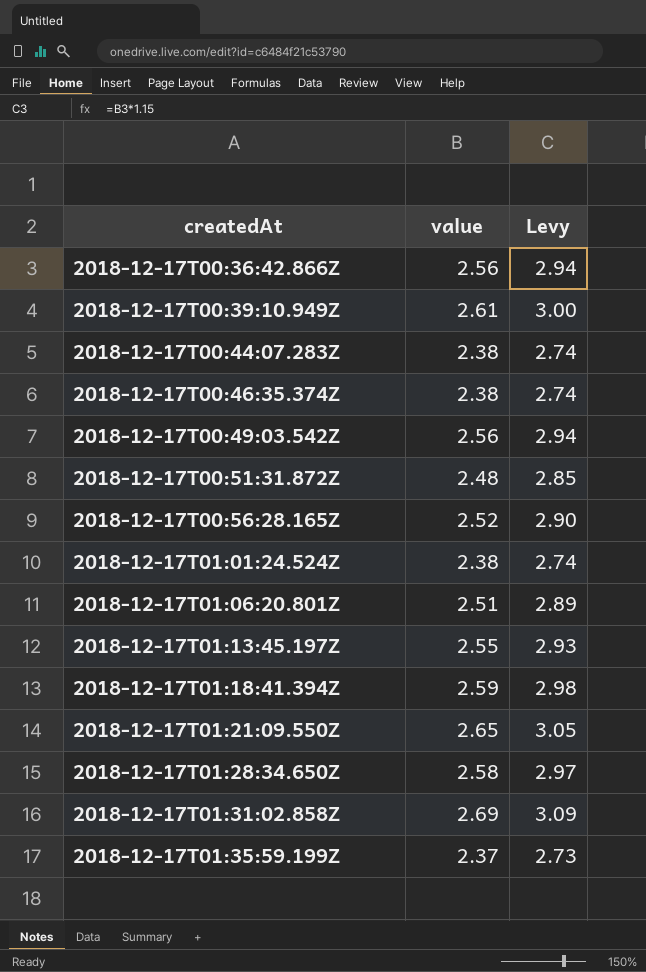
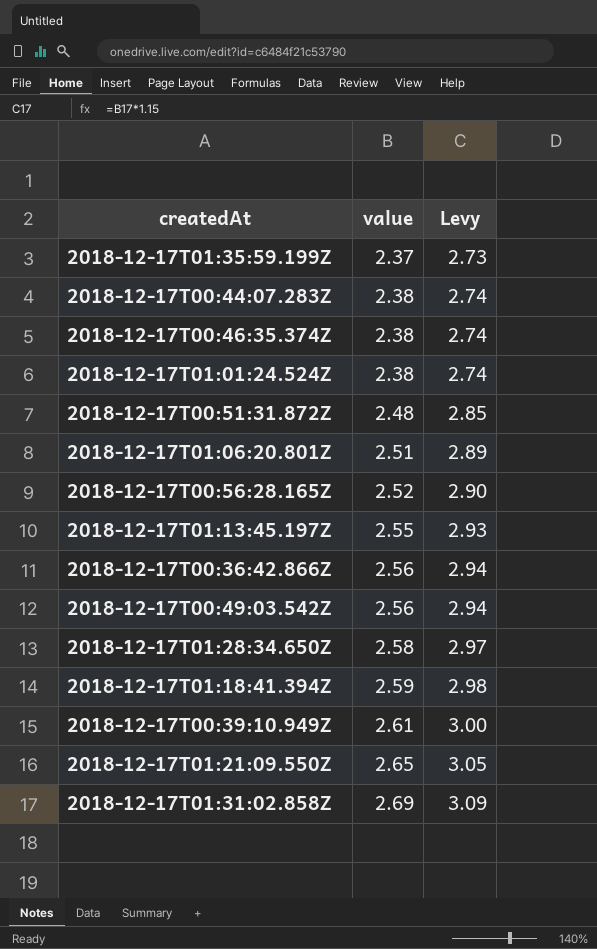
row order: createdAt ascending -> value ascending

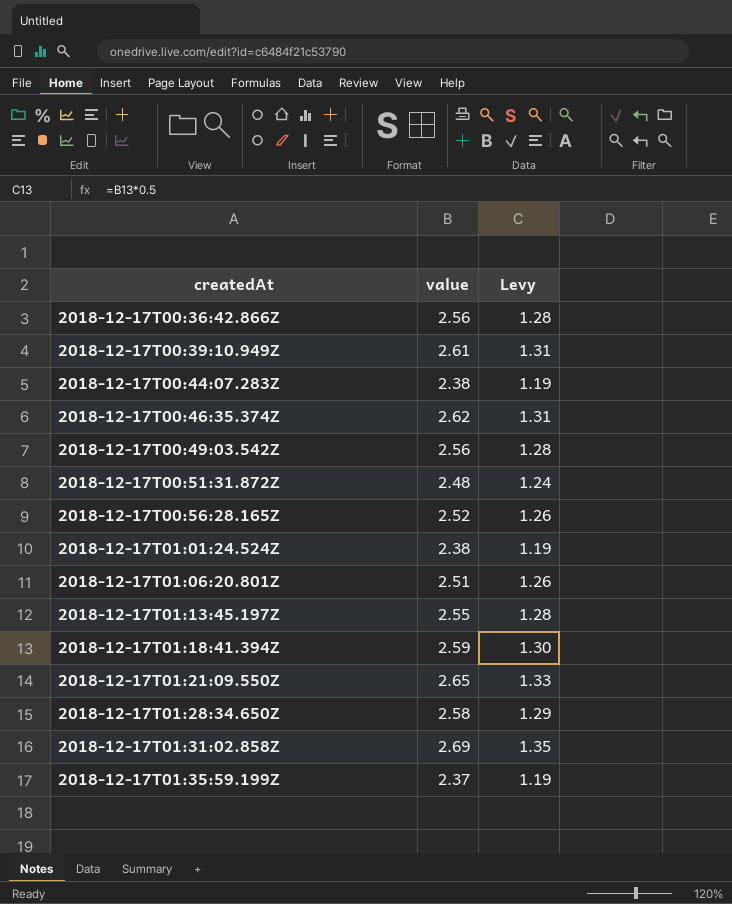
row order: value ascending -> createdAt ascending
column Levy | formula: [value] * 1.15 -> [value] * 0.5
2018-12-17T00:46:35.374Z | value: 2.38 -> 2.62

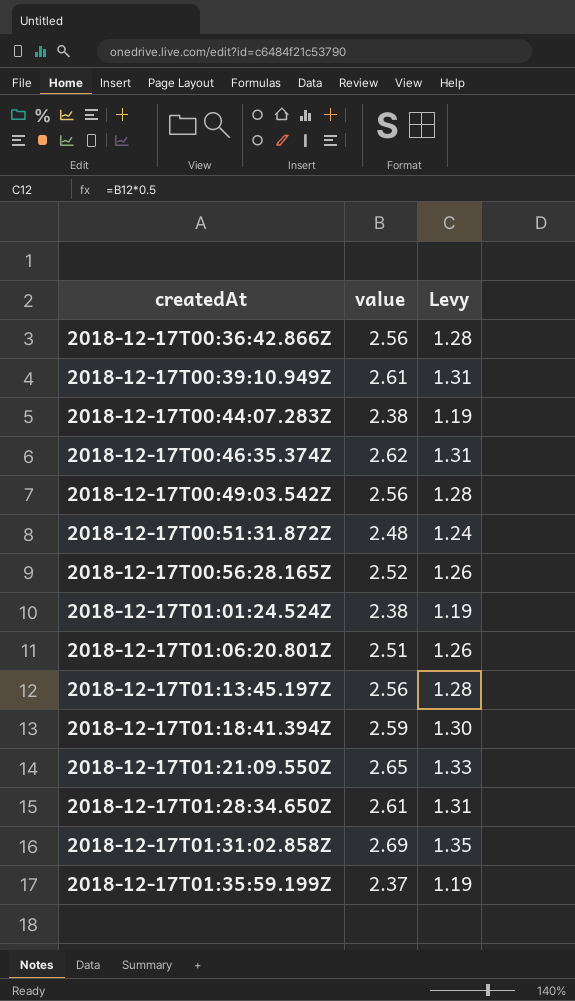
2018-12-17T01:13:45.197Z | value: 2.55 -> 2.56
2018-12-17T01:28:34.650Z | value: 2.58 -> 2.61
2018-12-17T01:28:34.650Z | Levy: 1.29 -> 1.31

